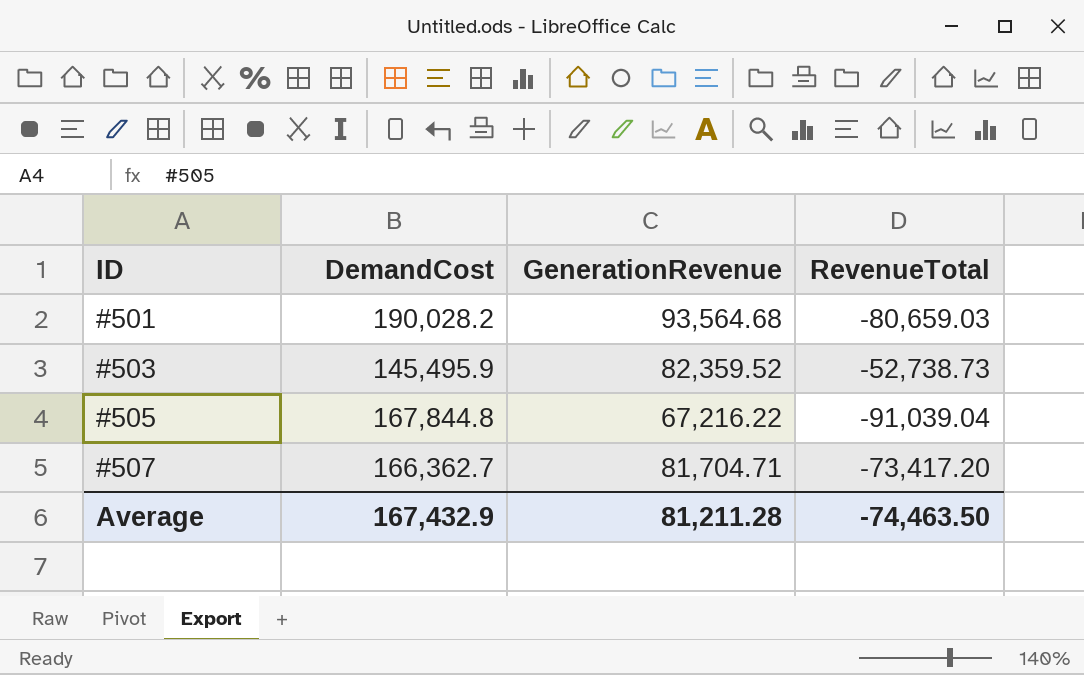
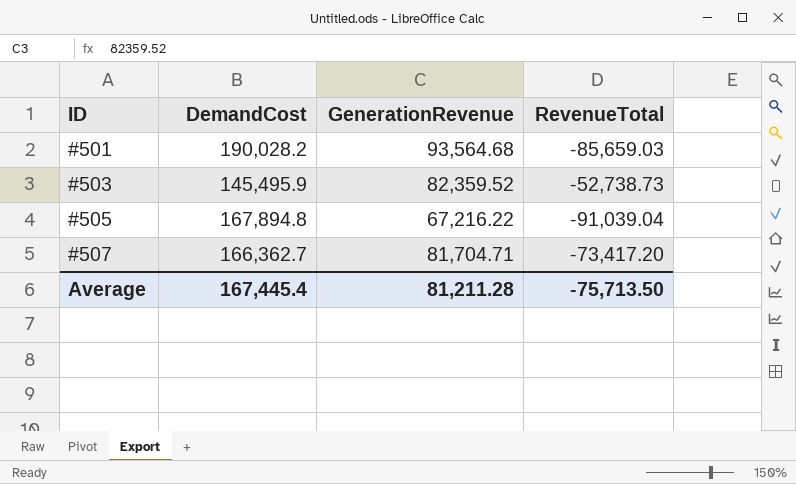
#501 | RevenueTotal: -80,659.03 -> -85,659.03
#505 | DemandCost: 167,844.8 -> 167,894.8
Average | DemandCost: 167,432.9 -> 167,445.4
Average | RevenueTotal: -74,463.50 -> -75,713.50

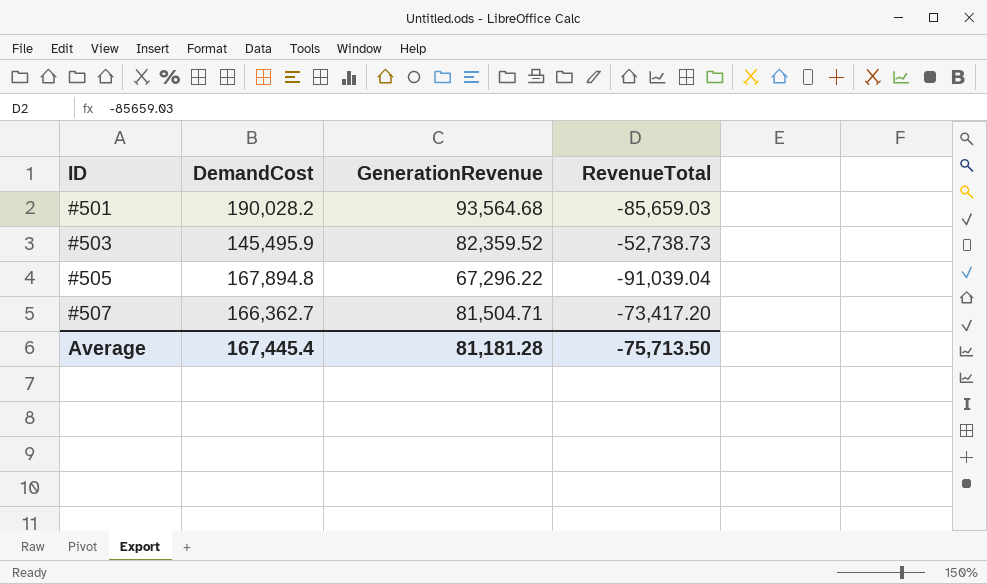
#505 | GenerationRevenue: 67,216.22 -> 67,296.22
#507 | GenerationRevenue: 81,704.71 -> 81,504.71
Average | GenerationRevenue: 81,211.28 -> 81,181.28

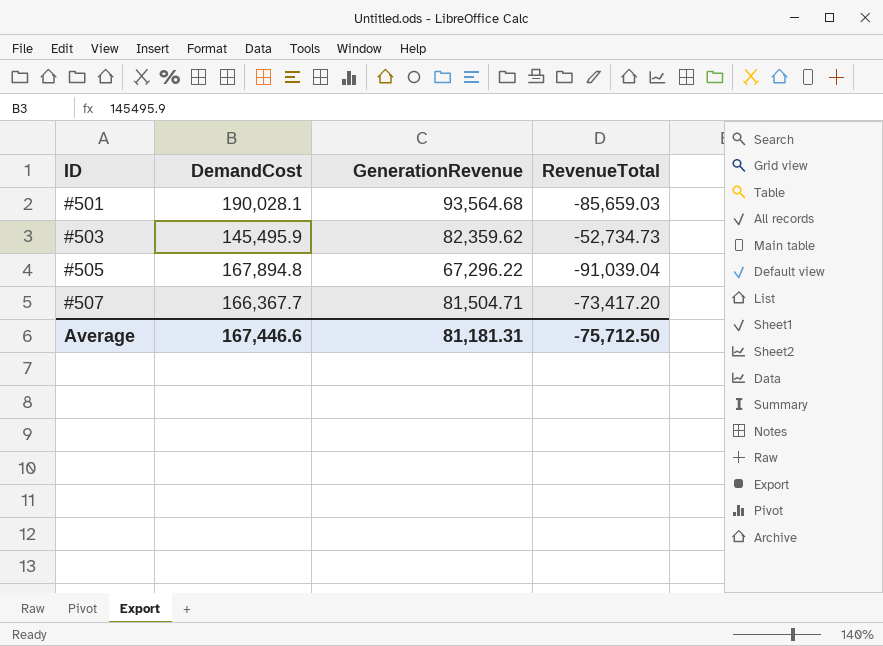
#501 | DemandCost: 190,028.2 -> 190,028.1
#503 | GenerationRevenue: 82,359.52 -> 82,359.62
#503 | RevenueTotal: -52,738.73 -> -52,734.73
#507 | DemandCost: 166,362.7 -> 166,367.7
Average | DemandCost: 167,445.4 -> 167,446.6
Average | GenerationRevenue: 81,181.28 -> 81,181.31
Average | RevenueTotal: -75,713.50 -> -75,712.50

